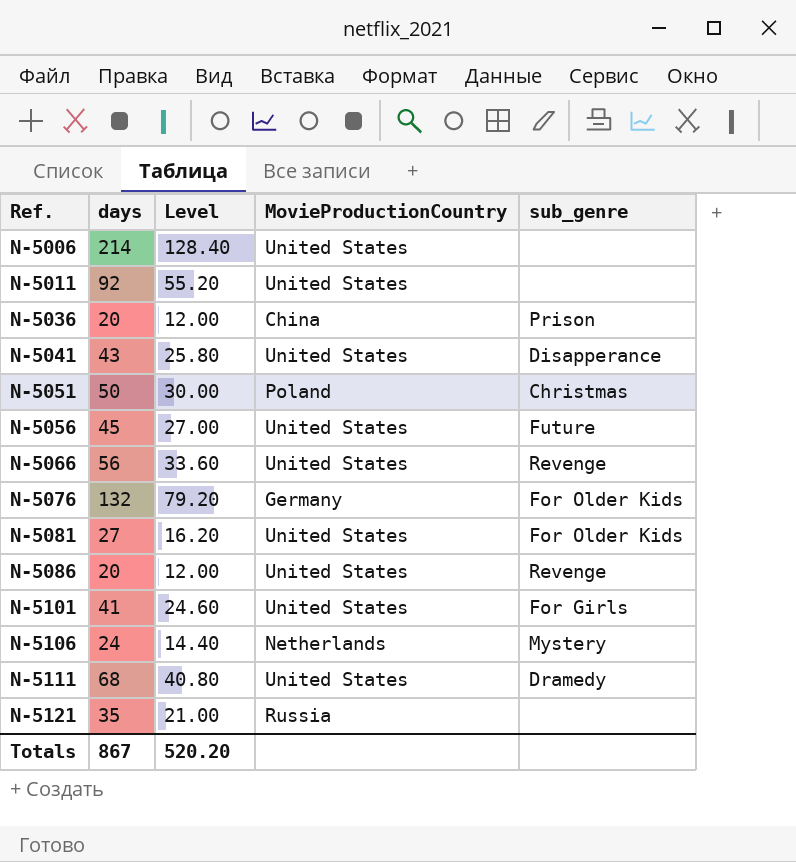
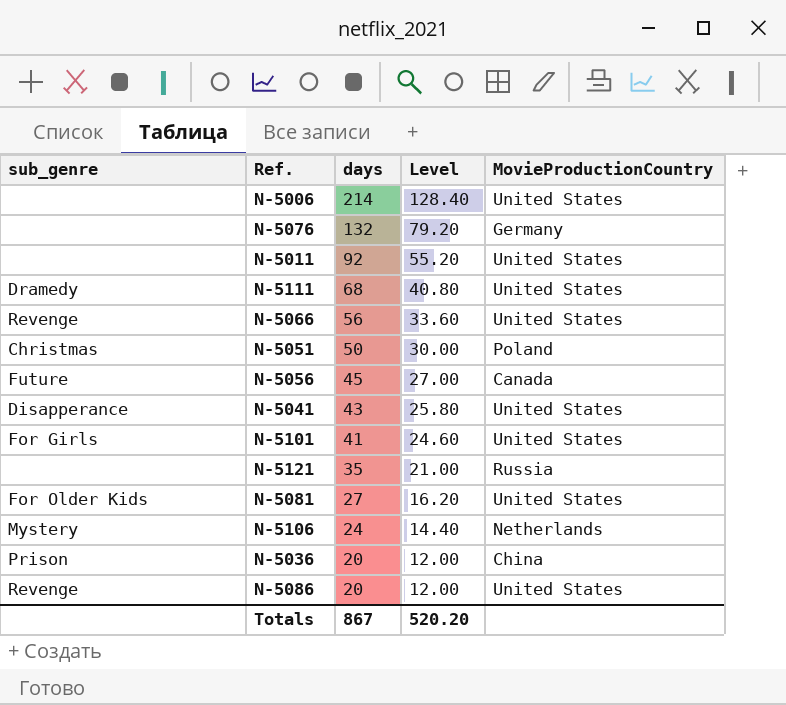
row order: Ref. ascending -> days descending
column sub_genre | position: 5 -> 1
N-5076 | sub_genre: For Older Kids -> none
N-5056 | MovieProductionCountry: United States -> Canada

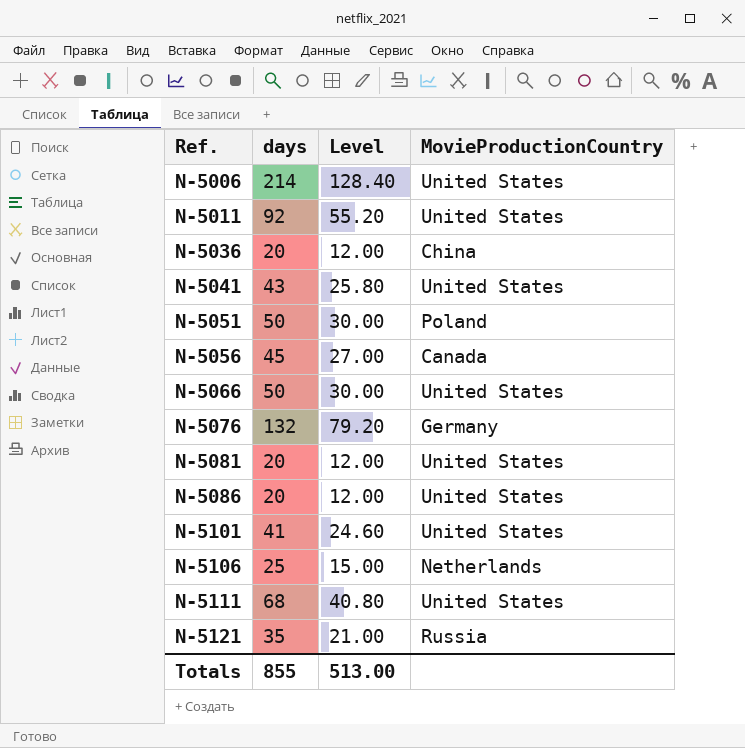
row order: days descending -> Ref. ascending
column sub_genre | position: 1 -> none
N-5066 | days: 56 -> 50
N-5066 | Level: 33.60 -> 30.00
N-5081 | days: 27 -> 20
N-5081 | Level: 16.20 -> 12.00
N-5106 | days: 24 -> 25
N-5106 | Level: 14.40 -> 15.00
Totals | days: 867 -> 855
Totals | Level: 520.20 -> 513.00

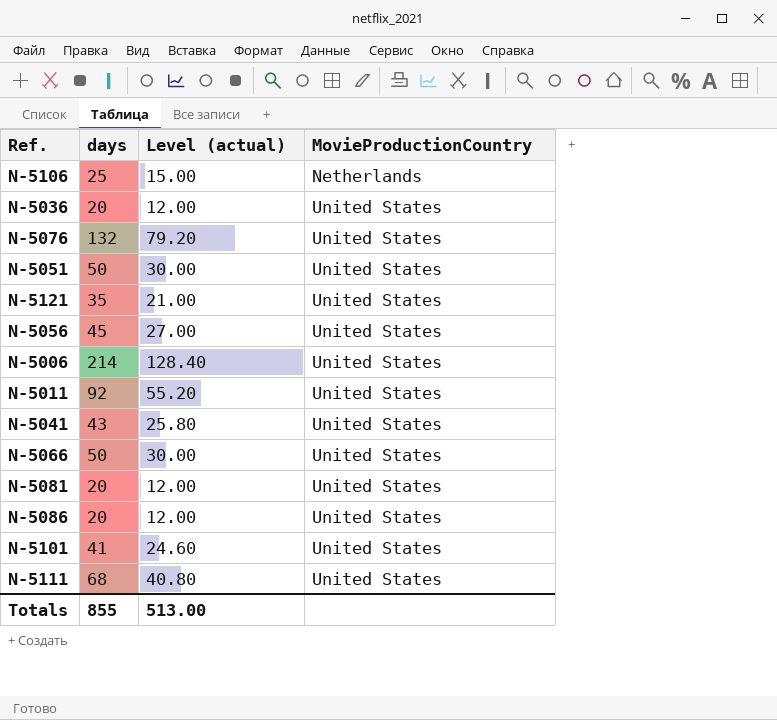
row order: Ref. ascending -> MovieProductionCountry ascending
column name: Level -> Level (actual)
N-5036 | MovieProductionCountry: China -> United States
N-5076 | MovieProductionCountry: Germany -> United States
N-5051 | MovieProductionCountry: Poland -> United States
N-5121 | MovieProductionCountry: Russia -> United States
N-5056 | MovieProductionCountry: Canada -> United States

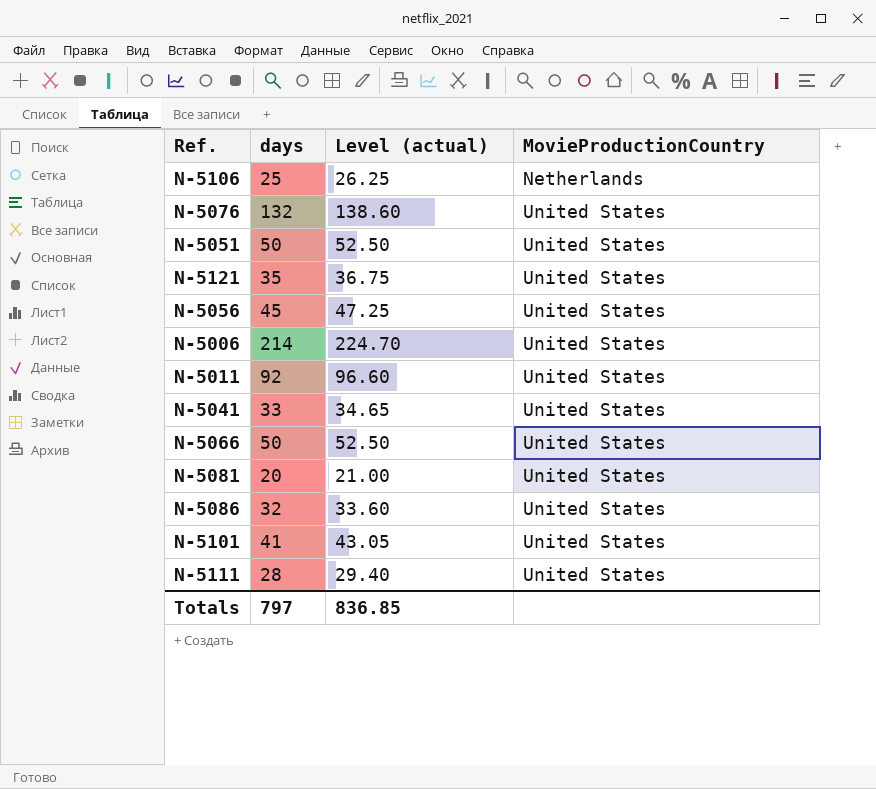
column Level (actual) | formula: [days] * 0.6 -> [days] * 1.05
row N-5036: 20 | 12.00 | United States -> none
N-5041 | days: 43 -> 33
N-5086 | days: 20 -> 32
N-5111 | days: 68 -> 28
Totals | days: 855 -> 797
Totals | Level (actual): 513.00 -> 836.85

